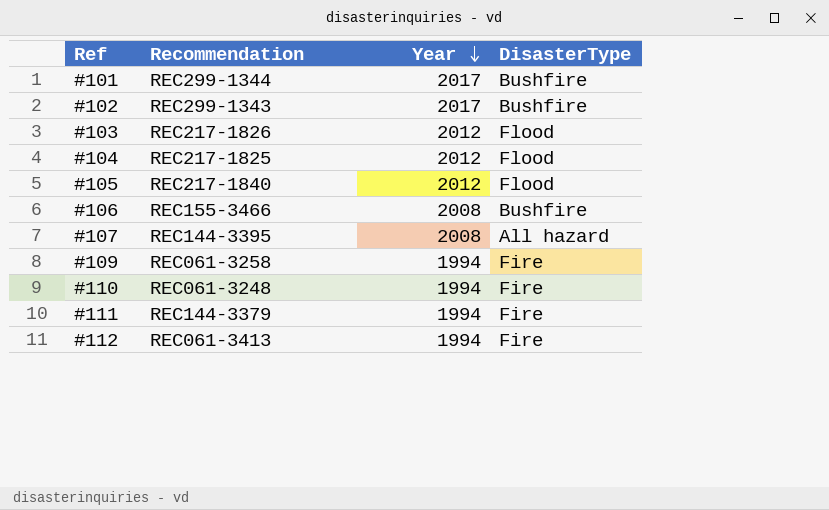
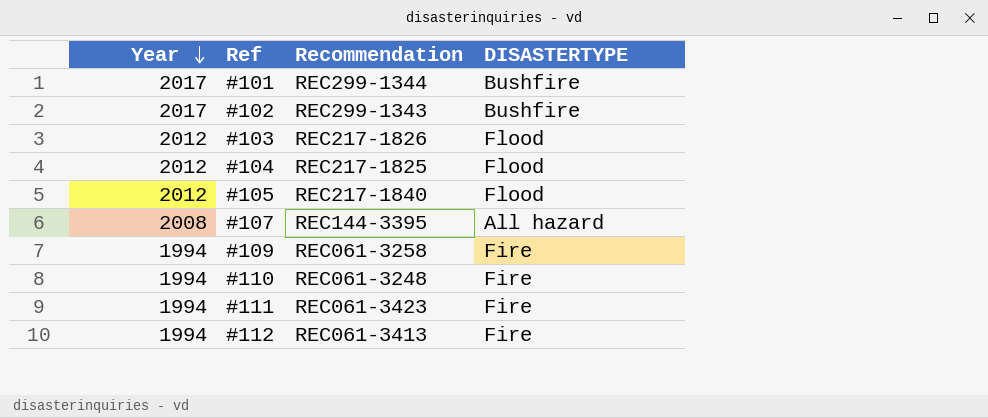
column Year | position: 3 -> 1
column name: DisasterType -> DISASTERTYPE
row #106: REC155-3466 | 2008 | Bushfire -> none
#111 | Recommendation: REC144-3379 -> REC061-3423

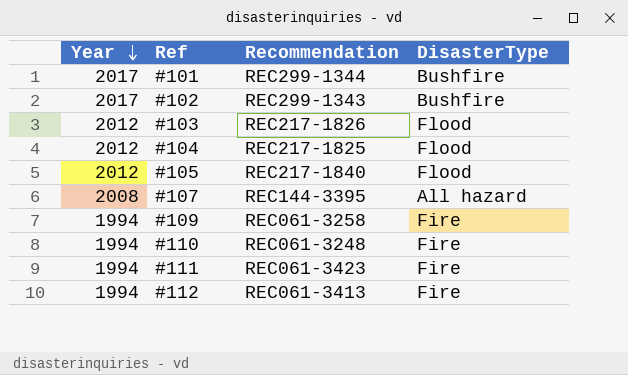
column name: DISASTERTYPE -> DisasterType

